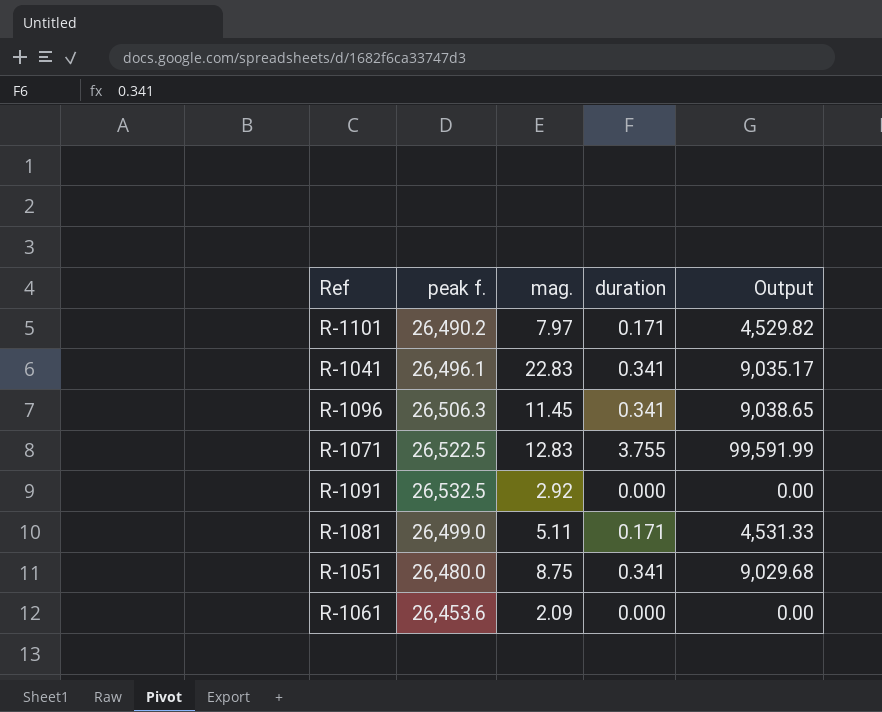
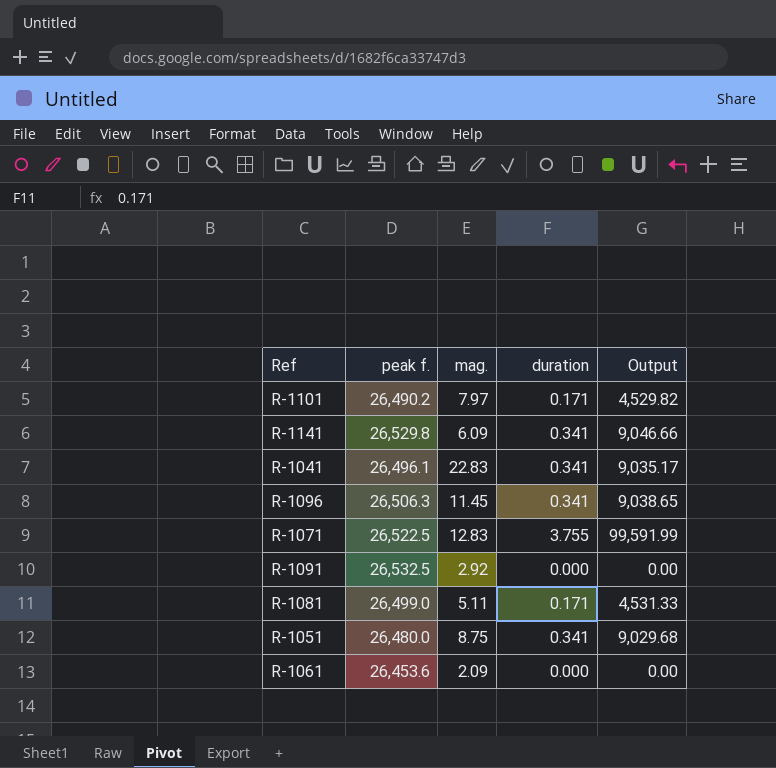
row R-1141: none -> 26,529.8 | 6.09 | 0.341 | 9,046.66

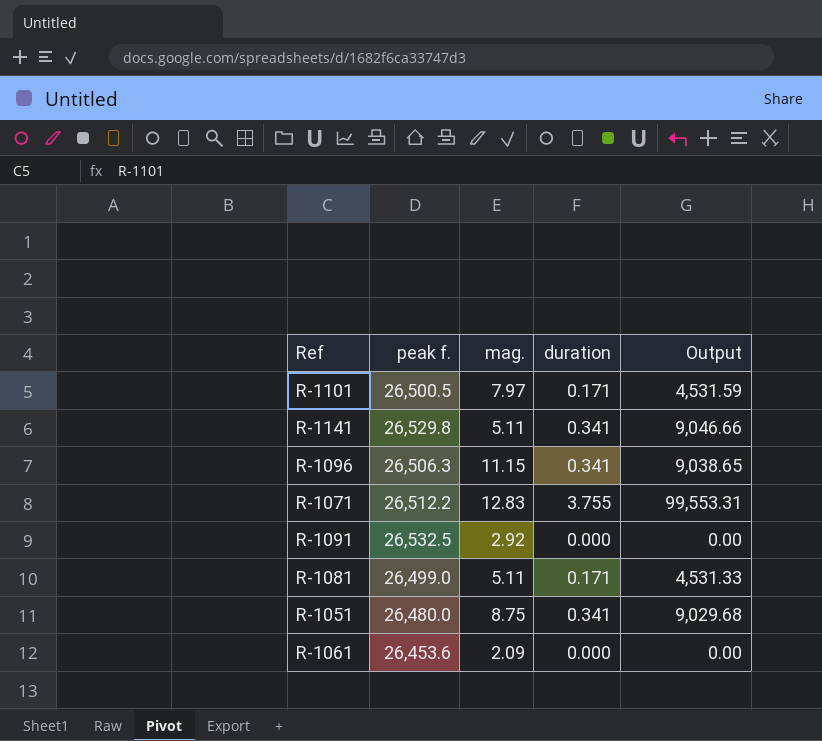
row R-1041: 26,496.1 | 22.83 | 0.341 | 9,035.17 -> none
R-1101 | peak f.: 26,490.2 -> 26,500.5
R-1101 | Output: 4,529.82 -> 4,531.59
R-1141 | mag.: 6.09 -> 5.11
R-1096 | mag.: 11.45 -> 11.15
R-1071 | peak f.: 26,522.5 -> 26,512.2
R-1071 | Output: 99,591.99 -> 99,553.31

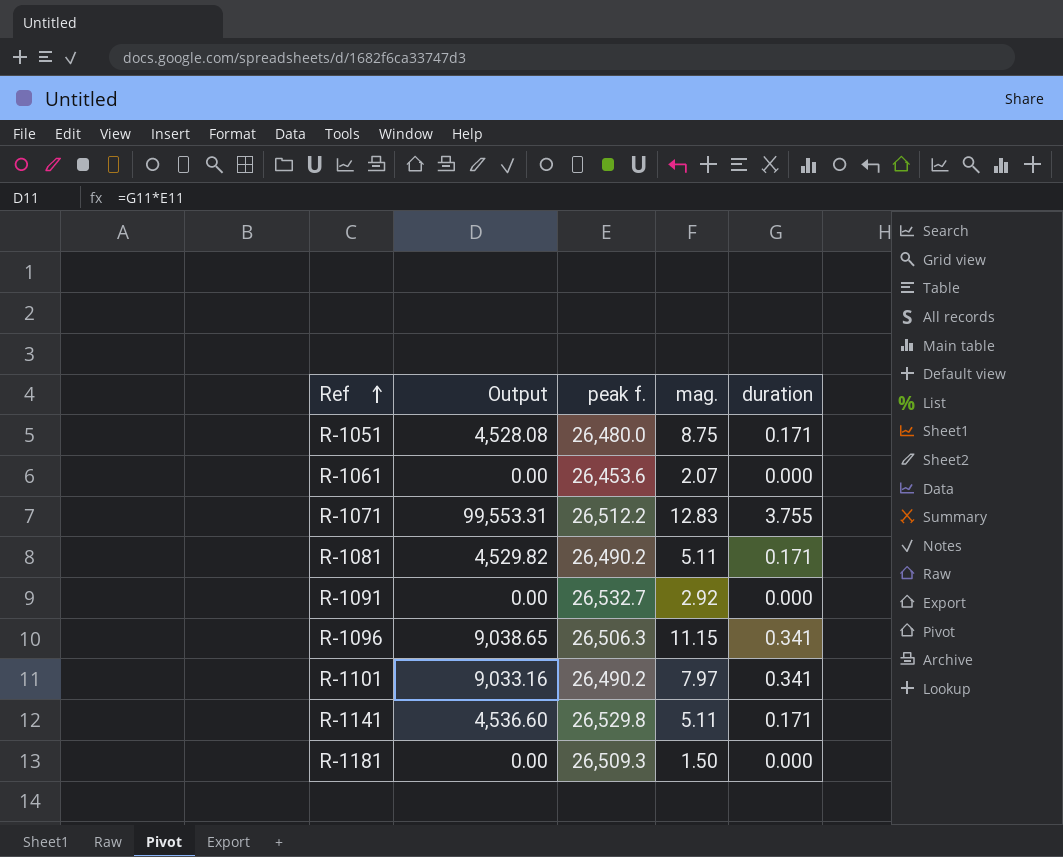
row order: none -> Ref ascending
column Output | position: 5 -> 2
R-1051 | Output: 9,029.68 -> 4,528.08
R-1051 | duration: 0.341 -> 0.171
R-1061 | mag.: 2.09 -> 2.07
R-1081 | Output: 4,531.33 -> 4,529.82
R-1081 | peak f.: 26,499.0 -> 26,490.2
R-1091 | peak f.: 26,532.5 -> 26,532.7
R-1101 | Output: 4,531.59 -> 9,033.16
R-1101 | peak f.: 26,500.5 -> 26,490.2
R-1101 | duration: 0.171 -> 0.341
R-1141 | Output: 9,046.66 -> 4,536.60
R-1141 | duration: 0.341 -> 0.171
row R-1181: none -> 0.00 | 26,509.3 | 1.50 | 0.000

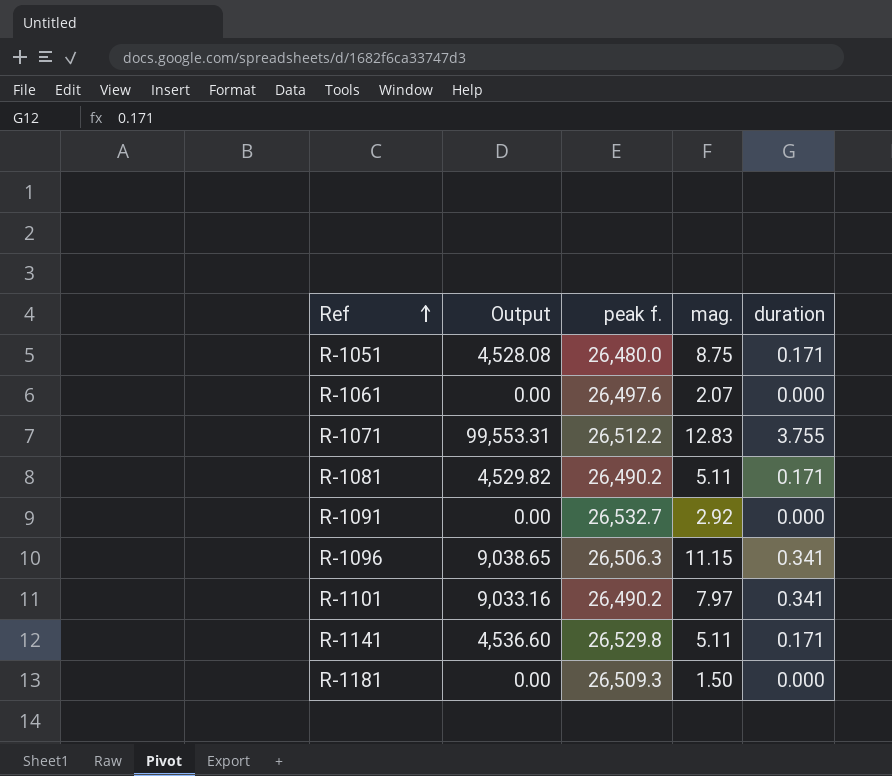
R-1061 | peak f.: 26,453.6 -> 26,497.6

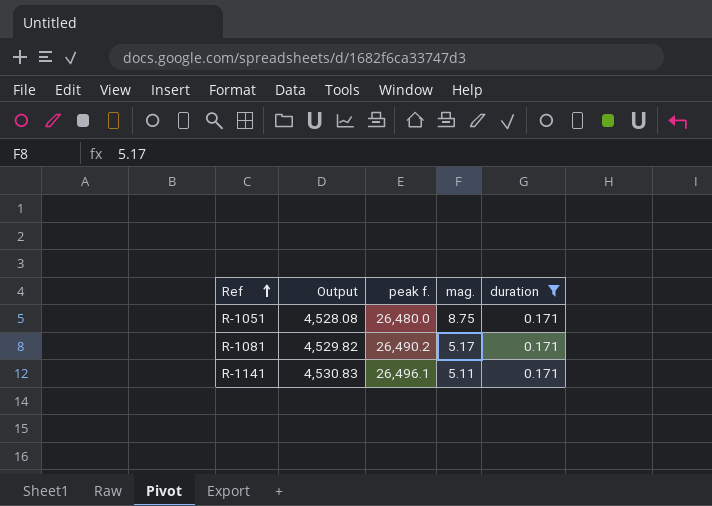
filter: none -> duration = 0.171
R-1081 | mag.: 5.11 -> 5.17
R-1141 | Output: 4,536.60 -> 4,530.83
R-1141 | peak f.: 26,529.8 -> 26,496.1

